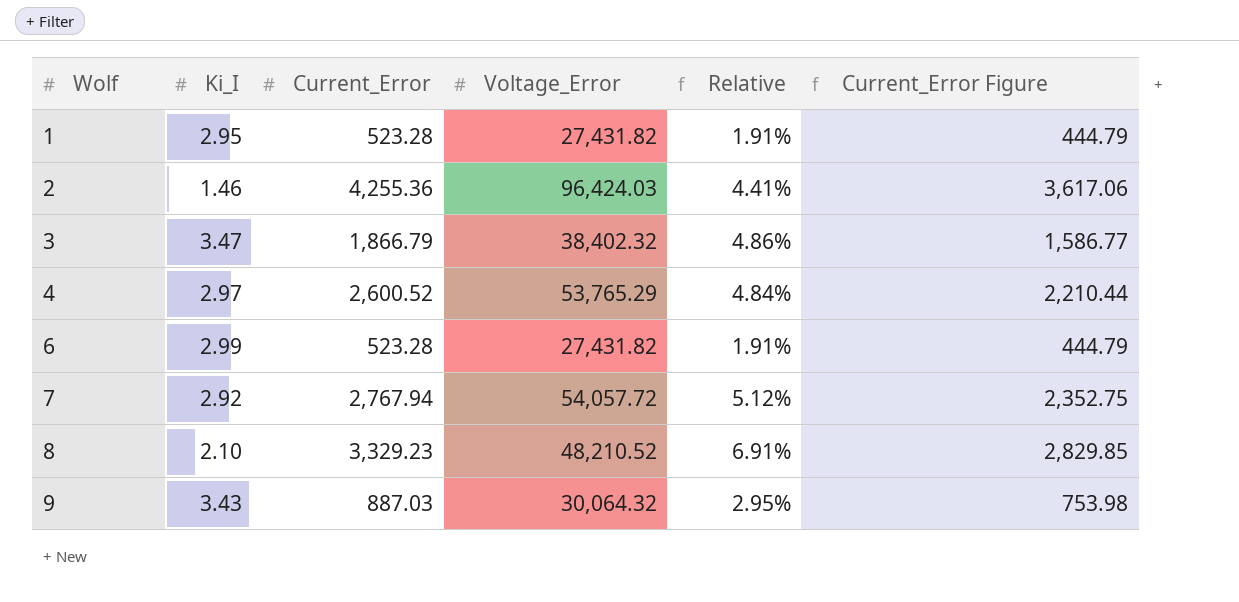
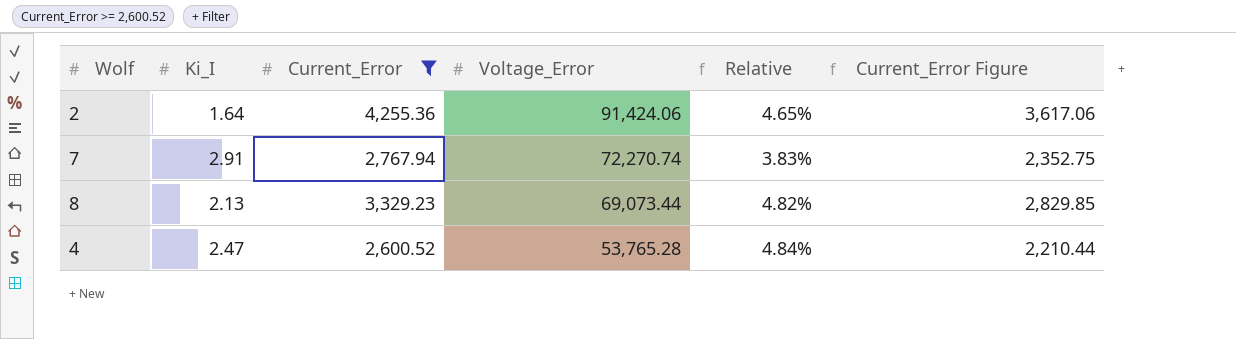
filter: none -> Current_Error >= 2,600.52
row order: Wolf ascending -> Voltage_Error descending
2 | Ki_I: 1.46 -> 1.64
2 | Voltage_Error: 96,424.03 -> 91,424.06
2 | Relative: 4.41% -> 4.65%
7 | Ki_I: 2.92 -> 2.91
7 | Voltage_Error: 54,057.72 -> 72,270.74
7 | Relative: 5.12% -> 3.83%
8 | Ki_I: 2.10 -> 2.13
8 | Voltage_Error: 48,210.52 -> 69,073.44
8 | Relative: 6.91% -> 4.82%
4 | Ki_I: 2.97 -> 2.47
4 | Voltage_Error: 53,765.29 -> 53,765.28

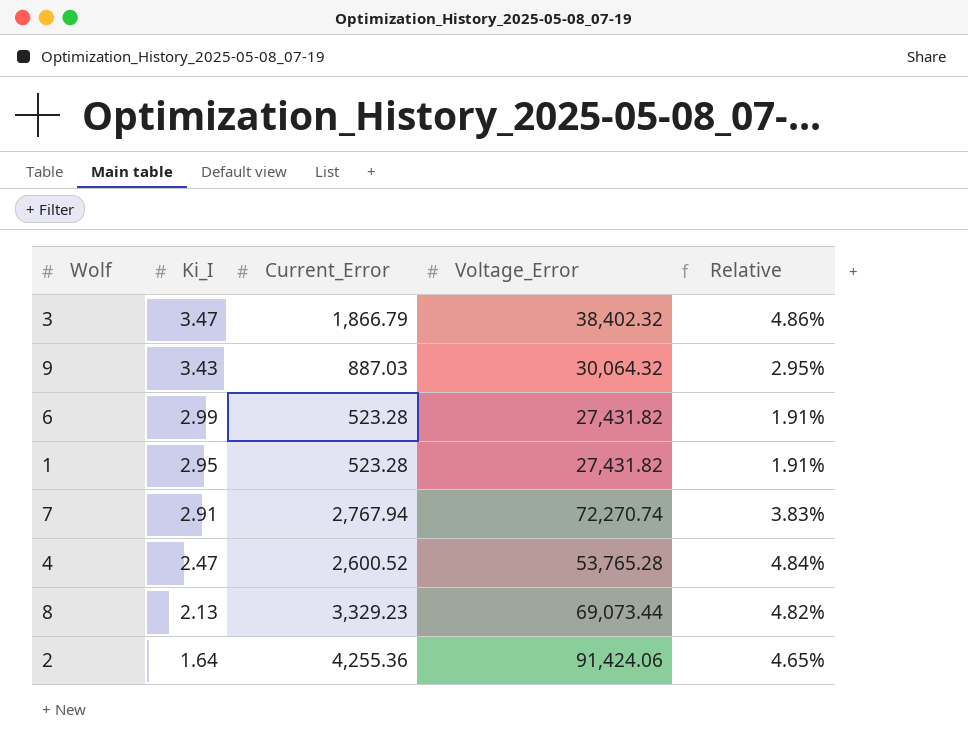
filter: Current_Error >= 2,600.52 -> none
row order: Voltage_Error descending -> Ki_I descending
column Current_Error Figure | formula: [Current_Error] * 0.85 -> none

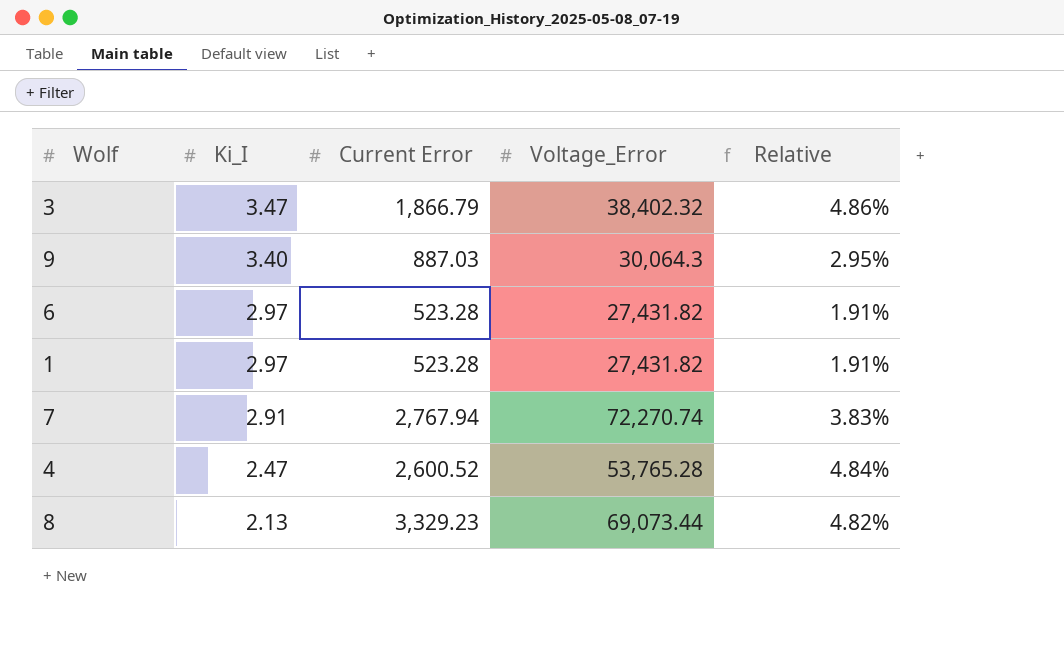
column name: Current_Error -> Current Error
row 2: 1.64 | 4,255.36 | 91,424.06 | 4.65% -> none
9 | Ki_I: 3.43 -> 3.40
9 | Voltage_Error: 30,064.32 -> 30,064.3
6 | Ki_I: 2.99 -> 2.97
1 | Ki_I: 2.95 -> 2.97

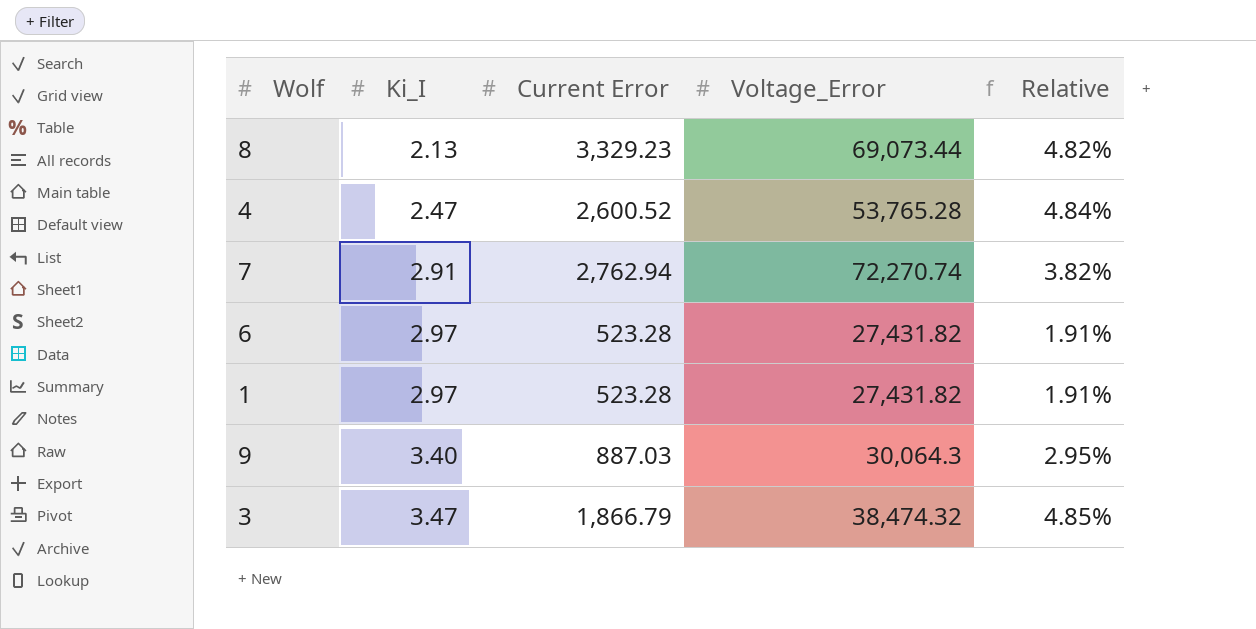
row order: Ki_I descending -> Ki_I ascending
7 | Current Error: 2,767.94 -> 2,762.94
7 | Relative: 3.83% -> 3.82%
3 | Voltage_Error: 38,402.32 -> 38,474.32
3 | Relative: 4.86% -> 4.85%

